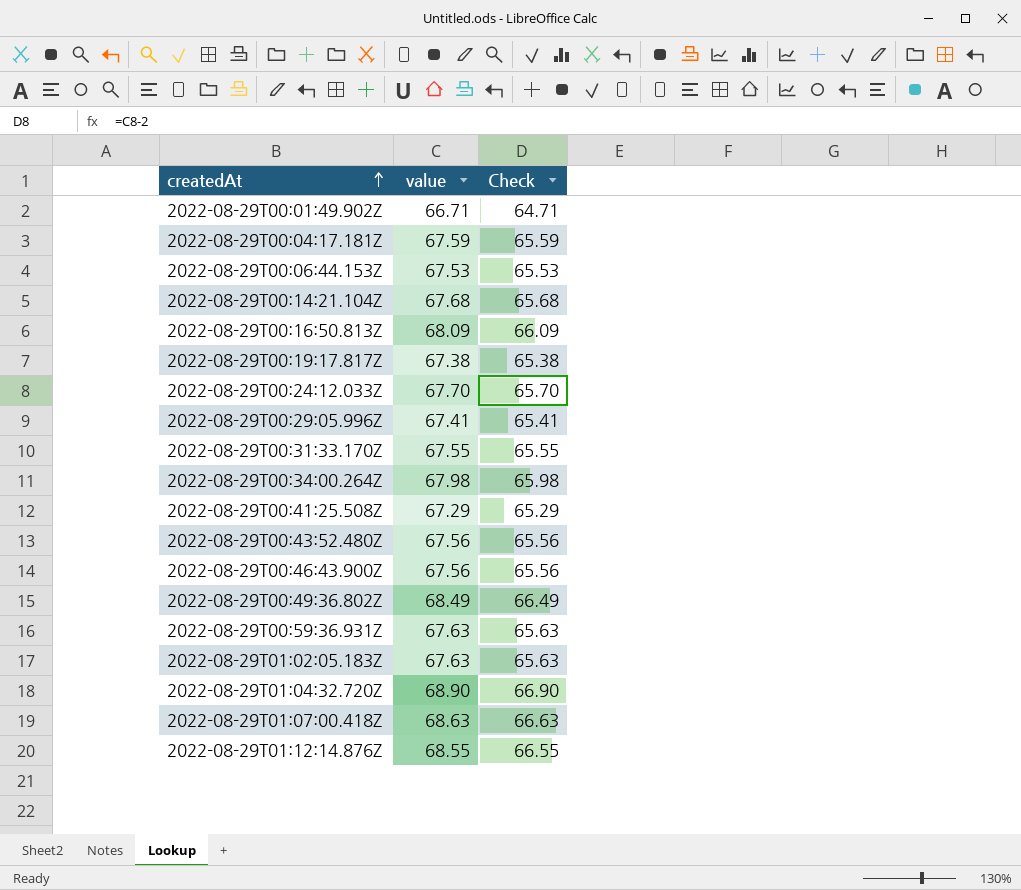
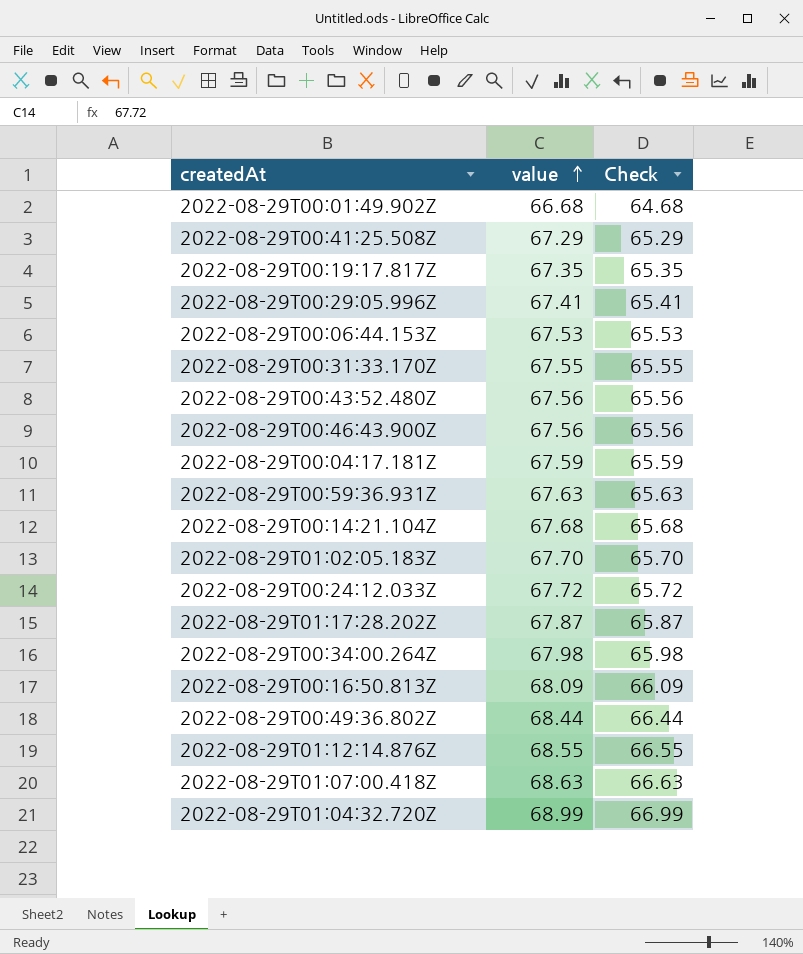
row order: createdAt ascending -> value ascending
2022-08-29T00:01:49.902Z | value: 66.71 -> 66.68
2022-08-29T00:01:49.902Z | Check: 64.71 -> 64.68
2022-08-29T00:19:17.817Z | value: 67.38 -> 67.35
2022-08-29T00:19:17.817Z | Check: 65.38 -> 65.35
2022-08-29T01:02:05.183Z | value: 67.63 -> 67.70
2022-08-29T01:02:05.183Z | Check: 65.63 -> 65.70
2022-08-29T00:24:12.033Z | value: 67.70 -> 67.72
2022-08-29T00:24:12.033Z | Check: 65.70 -> 65.72
row 2022-08-29T01:17:28.202Z: none -> 67.87 | 65.87
2022-08-29T00:49:36.802Z | value: 68.49 -> 68.44
2022-08-29T00:49:36.802Z | Check: 66.49 -> 66.44
2022-08-29T01:04:32.720Z | value: 68.90 -> 68.99
2022-08-29T01:04:32.720Z | Check: 66.90 -> 66.99

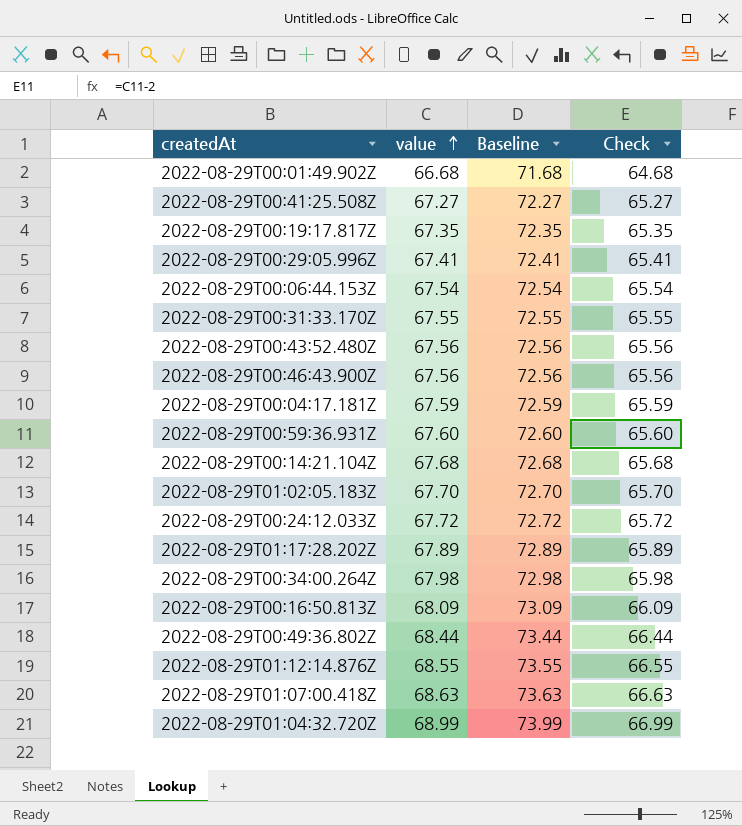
column Baseline | formula: none -> [value] + 5
2022-08-29T00:41:25.508Z | value: 67.29 -> 67.27
2022-08-29T00:41:25.508Z | Check: 65.29 -> 65.27
2022-08-29T00:06:44.153Z | value: 67.53 -> 67.54
2022-08-29T00:06:44.153Z | Check: 65.53 -> 65.54
2022-08-29T00:59:36.931Z | value: 67.63 -> 67.60
2022-08-29T00:59:36.931Z | Check: 65.63 -> 65.60
2022-08-29T01:17:28.202Z | value: 67.87 -> 67.89
2022-08-29T01:17:28.202Z | Check: 65.87 -> 65.89

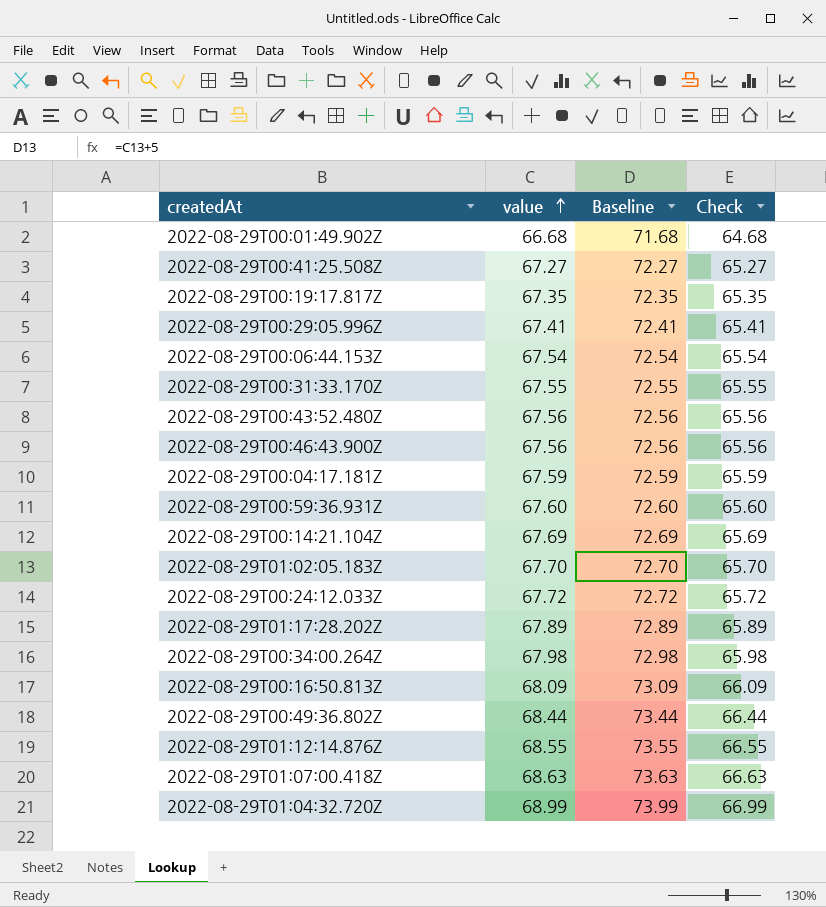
2022-08-29T00:14:21.104Z | value: 67.68 -> 67.69
2022-08-29T00:14:21.104Z | Baseline: 72.68 -> 72.69
2022-08-29T00:14:21.104Z | Check: 65.68 -> 65.69

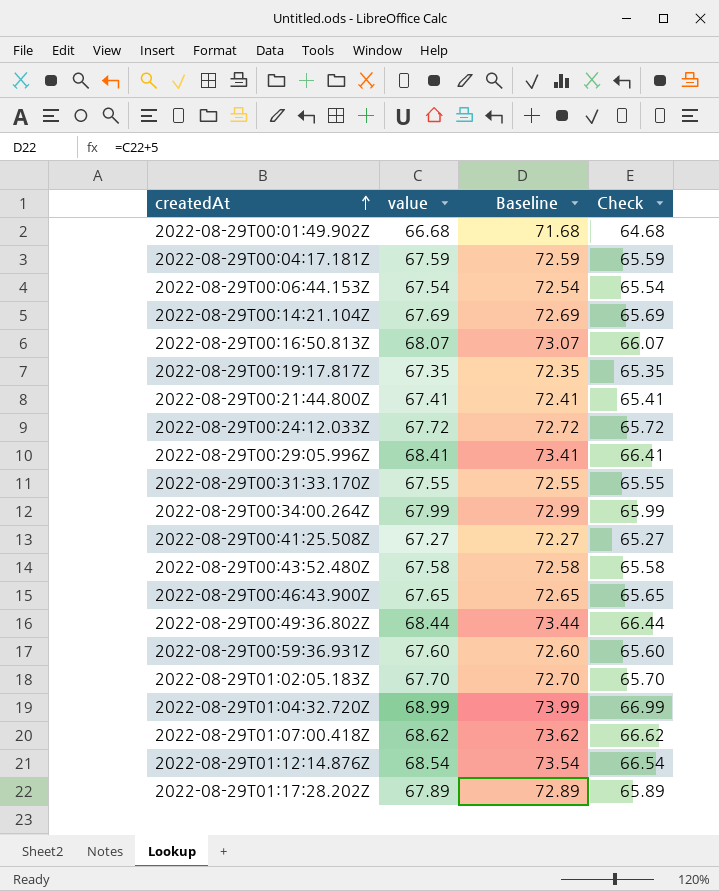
row order: value ascending -> createdAt ascending
2022-08-29T00:16:50.813Z | value: 68.09 -> 68.07
2022-08-29T00:16:50.813Z | Baseline: 73.09 -> 73.07
2022-08-29T00:16:50.813Z | Check: 66.09 -> 66.07
row 2022-08-29T00:21:44.800Z: none -> 67.41 | 72.41 | 65.41
2022-08-29T00:29:05.996Z | value: 67.41 -> 68.41
2022-08-29T00:29:05.996Z | Baseline: 72.41 -> 73.41
2022-08-29T00:29:05.996Z | Check: 65.41 -> 66.41
2022-08-29T00:34:00.264Z | value: 67.98 -> 67.99
2022-08-29T00:34:00.264Z | Baseline: 72.98 -> 72.99
2022-08-29T00:34:00.264Z | Check: 65.98 -> 65.99
2022-08-29T00:43:52.480Z | value: 67.56 -> 67.58
2022-08-29T00:43:52.480Z | Baseline: 72.56 -> 72.58
2022-08-29T00:43:52.480Z | Check: 65.56 -> 65.58
2022-08-29T00:46:43.900Z | value: 67.56 -> 67.65
2022-08-29T00:46:43.900Z | Baseline: 72.56 -> 72.65
2022-08-29T00:46:43.900Z | Check: 65.56 -> 65.65
2022-08-29T01:07:00.418Z | value: 68.63 -> 68.62
2022-08-29T01:07:00.418Z | Baseline: 73.63 -> 73.62
2022-08-29T01:07:00.418Z | Check: 66.63 -> 66.62
2022-08-29T01:12:14.876Z | value: 68.55 -> 68.54
2022-08-29T01:12:14.876Z | Baseline: 73.55 -> 73.54
2022-08-29T01:12:14.876Z | Check: 66.55 -> 66.54

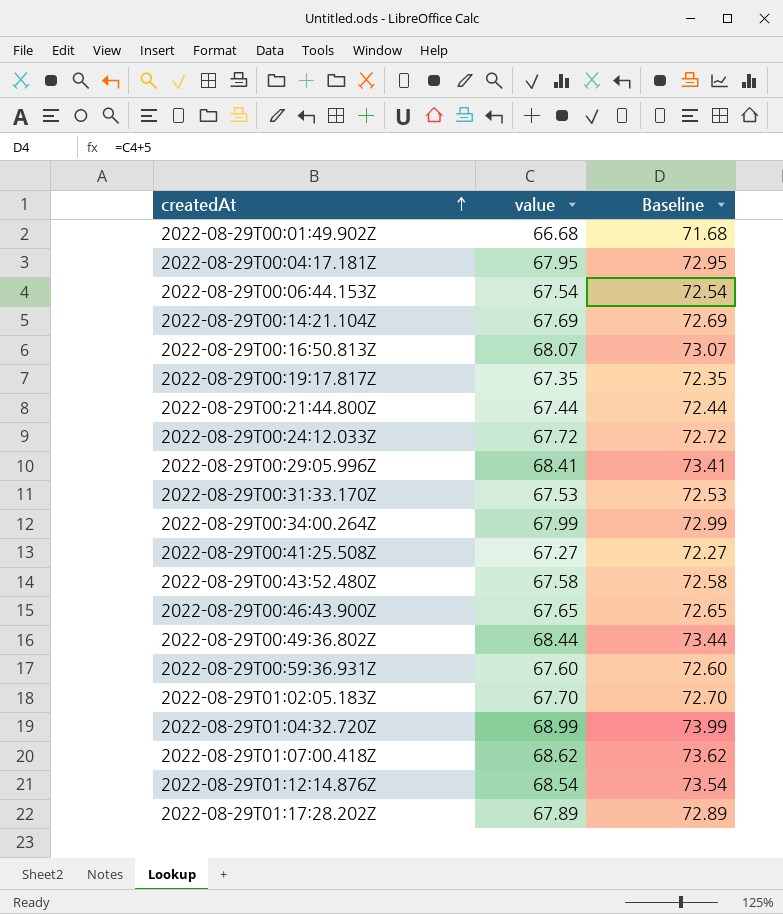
column Check | formula: [value] - 2 -> none
2022-08-29T00:04:17.181Z | value: 67.59 -> 67.95
2022-08-29T00:04:17.181Z | Baseline: 72.59 -> 72.95
2022-08-29T00:21:44.800Z | value: 67.41 -> 67.44
2022-08-29T00:21:44.800Z | Baseline: 72.41 -> 72.44
2022-08-29T00:31:33.170Z | value: 67.55 -> 67.53
2022-08-29T00:31:33.170Z | Baseline: 72.55 -> 72.53

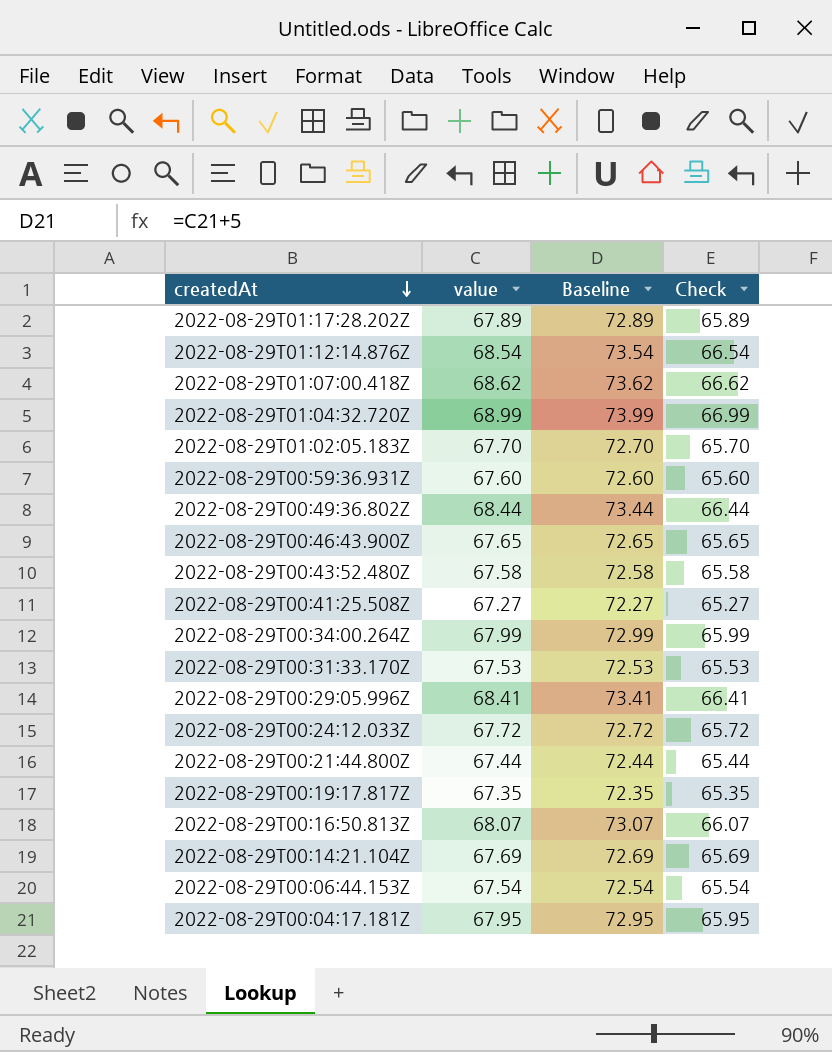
row order: createdAt ascending -> createdAt descending
column Check | formula: none -> [value] - 2
row 2022-08-29T00:01:49.902Z: 66.68 | 71.68 -> none

